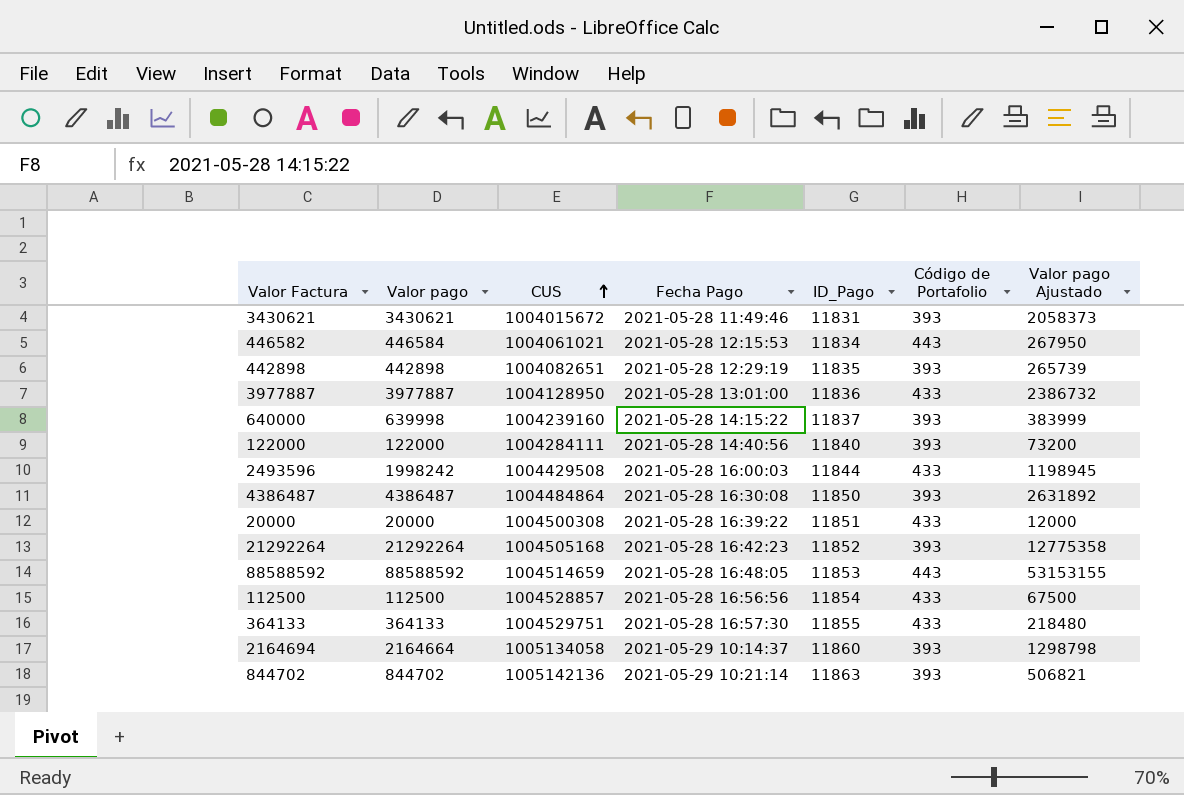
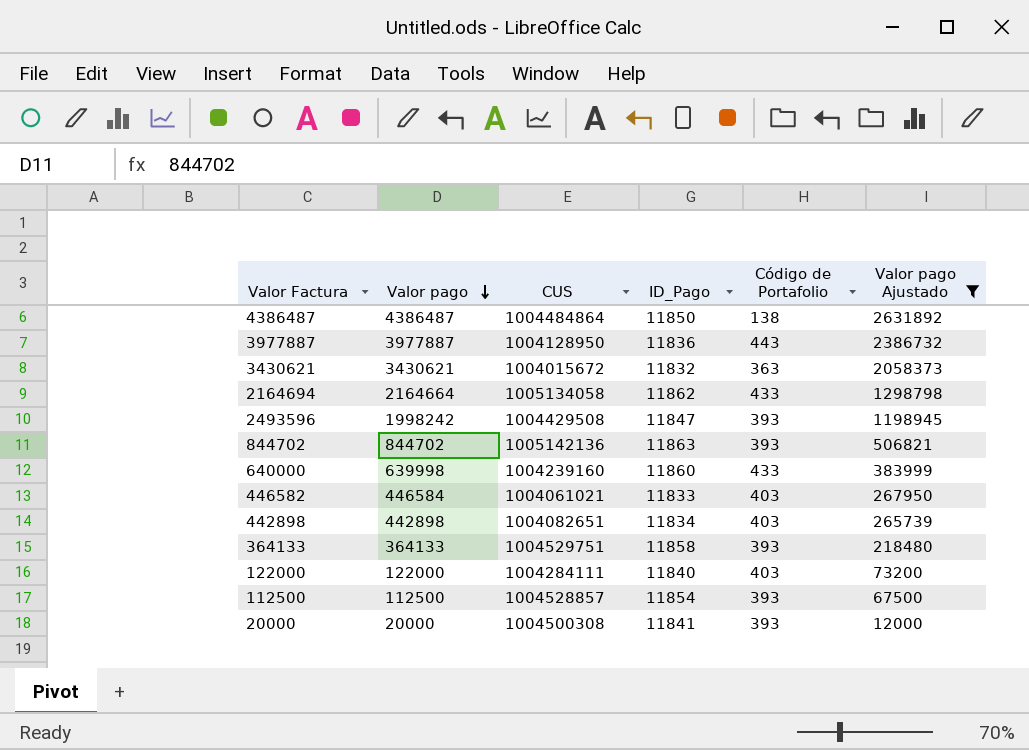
filter: none -> Valor pago Ajustado <= 2631892
row order: CUS ascending -> Valor pago descending
column Fecha Pago | position: 4 -> none
4386487 | Código de Portafolio: 393 -> 138
3977887 | Código de Portafolio: 433 -> 443
3430621 | ID_Pago: 11831 -> 11832
3430621 | Código de Portafolio: 393 -> 363
2164694 | ID_Pago: 11860 -> 11862
2164694 | Código de Portafolio: 393 -> 433
2493596 | ID_Pago: 11844 -> 11847
2493596 | Código de Portafolio: 433 -> 393
640000 | ID_Pago: 11837 -> 11860
640000 | Código de Portafolio: 393 -> 433
446582 | ID_Pago: 11834 -> 11833
446582 | Código de Portafolio: 443 -> 403
442898 | ID_Pago: 11835 -> 11834
442898 | Código de Portafolio: 393 -> 403
364133 | ID_Pago: 11855 -> 11858
364133 | Código de Portafolio: 433 -> 393
122000 | Código de Portafolio: 393 -> 403
112500 | Código de Portafolio: 433 -> 393
20000 | ID_Pago: 11851 -> 11841
20000 | Código de Portafolio: 433 -> 393

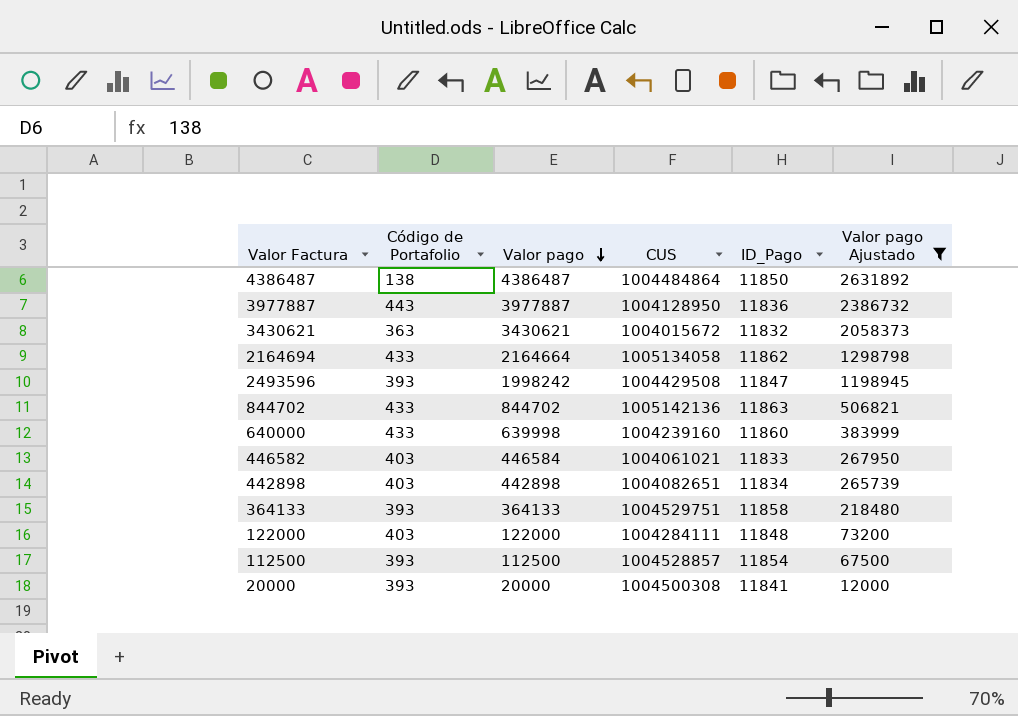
column Código de Portafolio | position: 5 -> 2
844702 | Código de Portafolio: 393 -> 433
122000 | ID_Pago: 11840 -> 11848

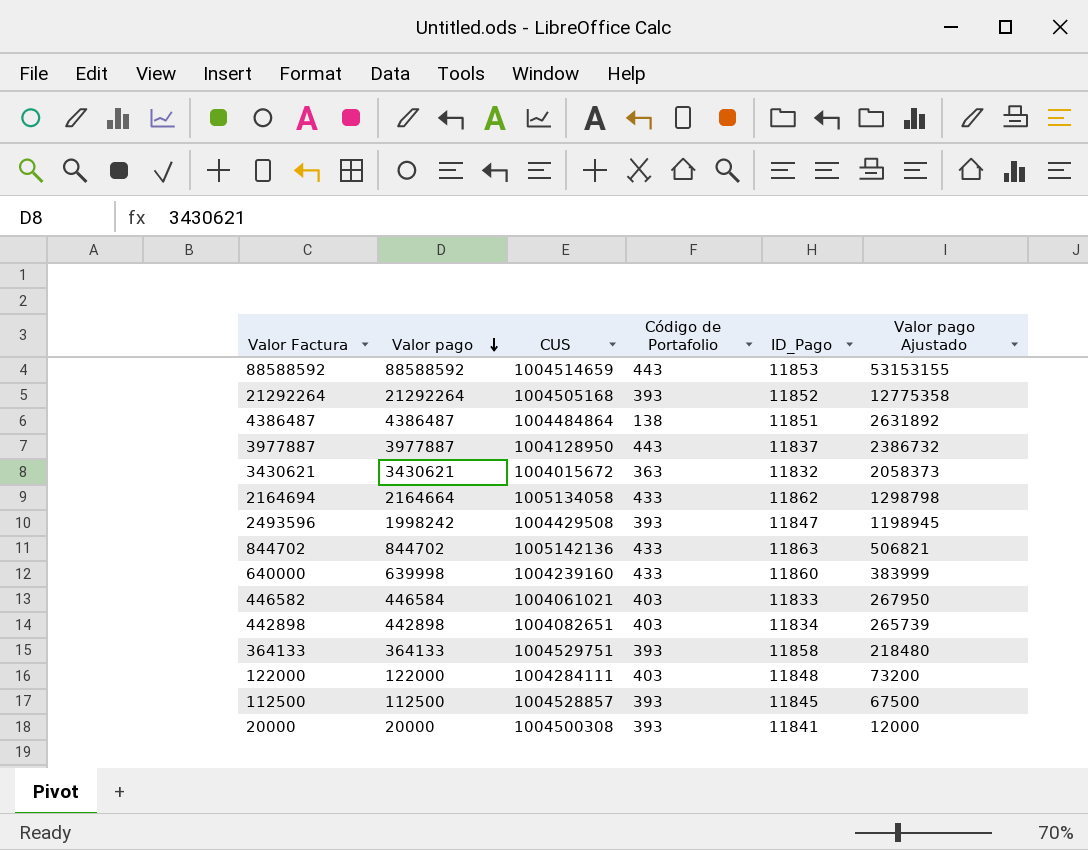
filter: Valor pago Ajustado <= 2631892 -> none
column Código de Portafolio | position: 2 -> 4
4386487 | ID_Pago: 11850 -> 11851
3977887 | ID_Pago: 11836 -> 11837
112500 | ID_Pago: 11854 -> 11845

